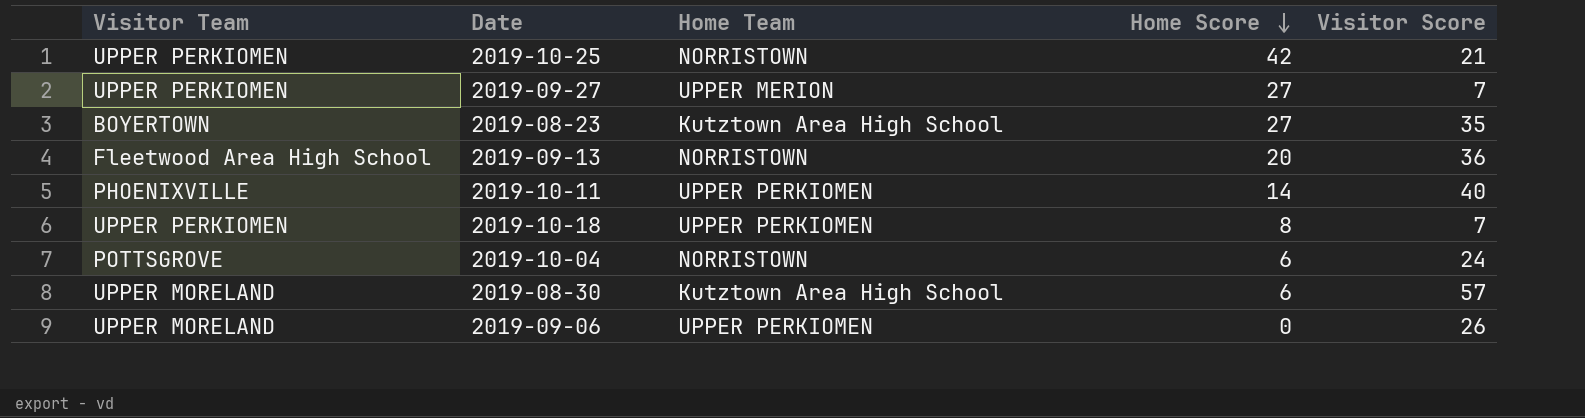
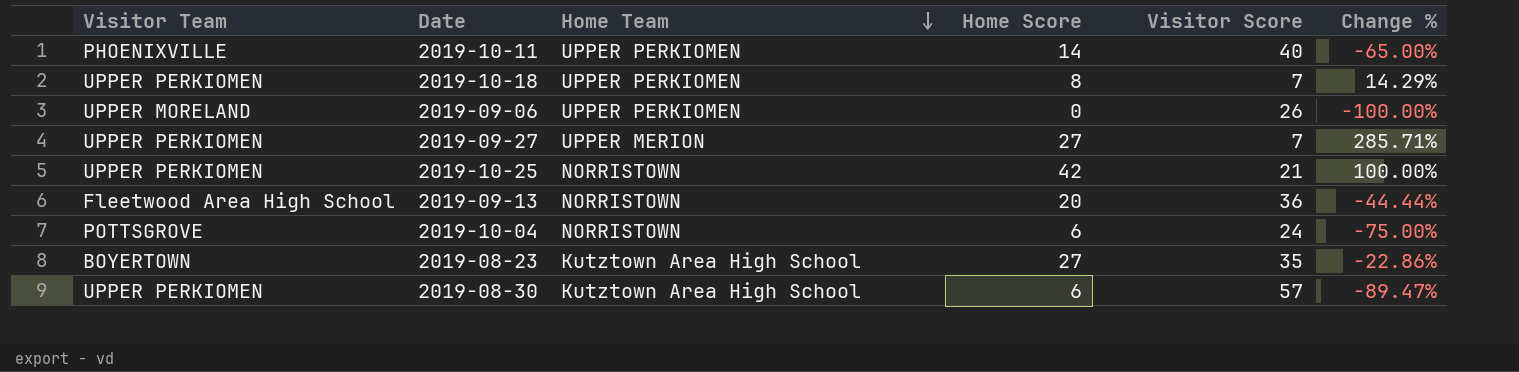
row order: Home Score descending -> Home Team descending
column Change % | formula: none -> ([Home Score] - [Visitor Score]) / [Visitor Score]
2019-08-30 | Visitor Team: UPPER MORELAND -> UPPER PERKIOMEN

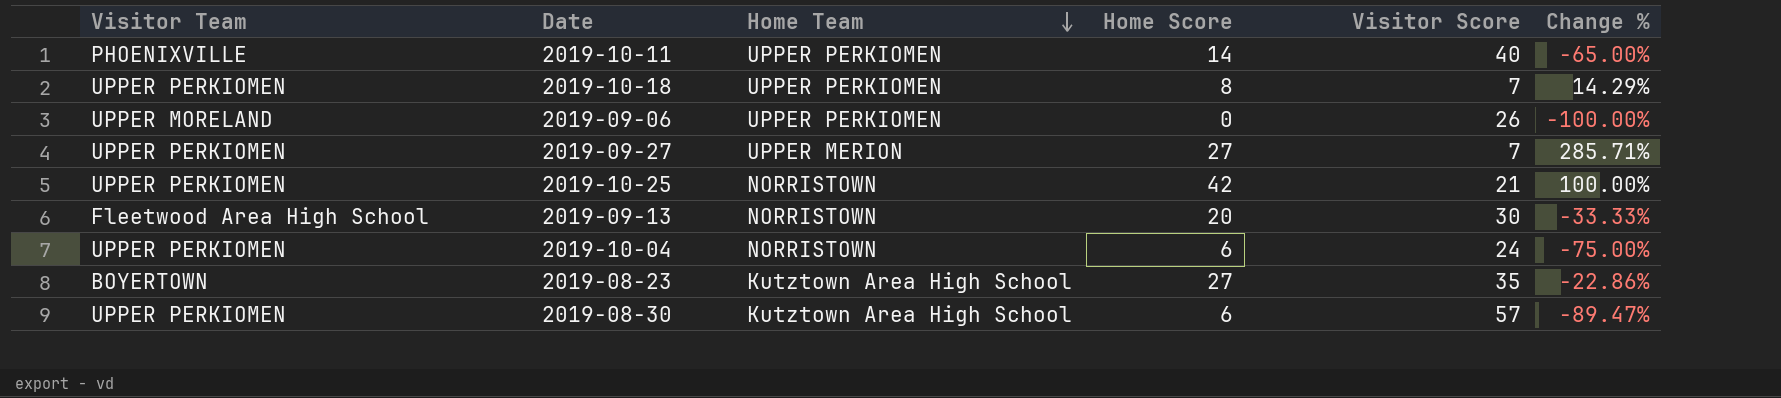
2019-09-13 | Visitor Score: 36 -> 30
2019-09-13 | Change %: -44.44% -> -33.33%
2019-10-04 | Visitor Team: POTTSGROVE -> UPPER PERKIOMEN

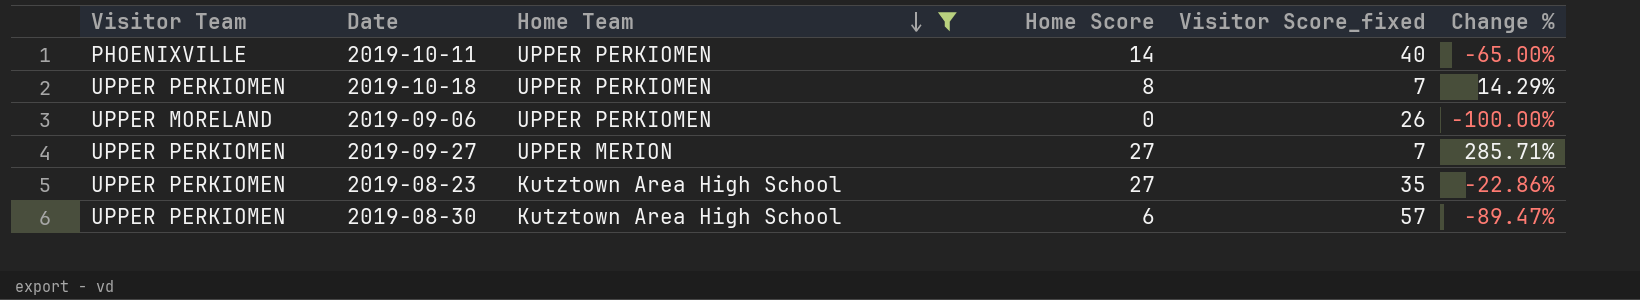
filter: none -> Home Team != NORRISTOWN
column name: Visitor Score -> Visitor Score_fixed
2019-08-23 | Visitor Team: BOYERTOWN -> UPPER PERKIOMEN

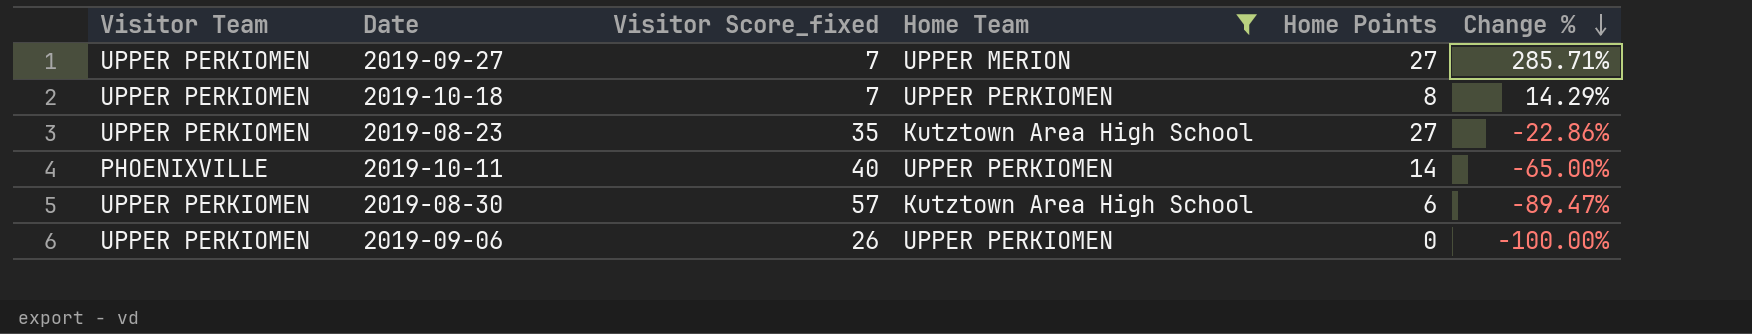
row order: Home Team descending -> Change % descending
column Visitor Score_fixed | position: 5 -> 3
column name: Home Score -> Home Points
2019-09-06 | Visitor Team: UPPER MORELAND -> UPPER PERKIOMEN

